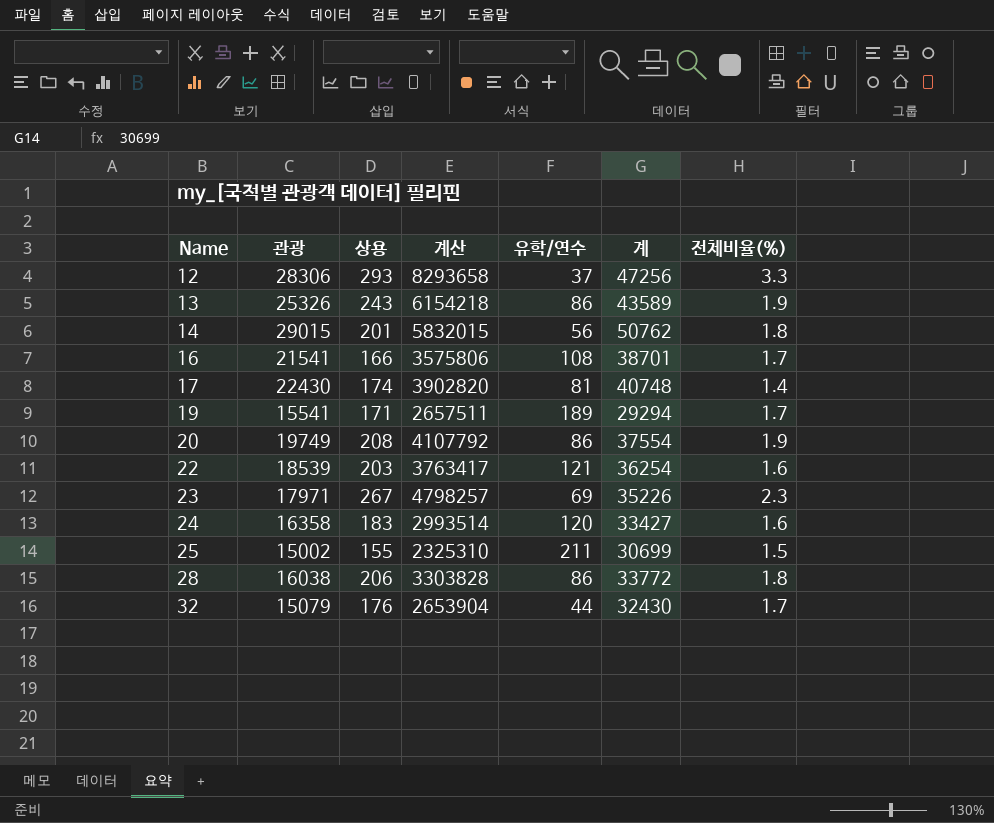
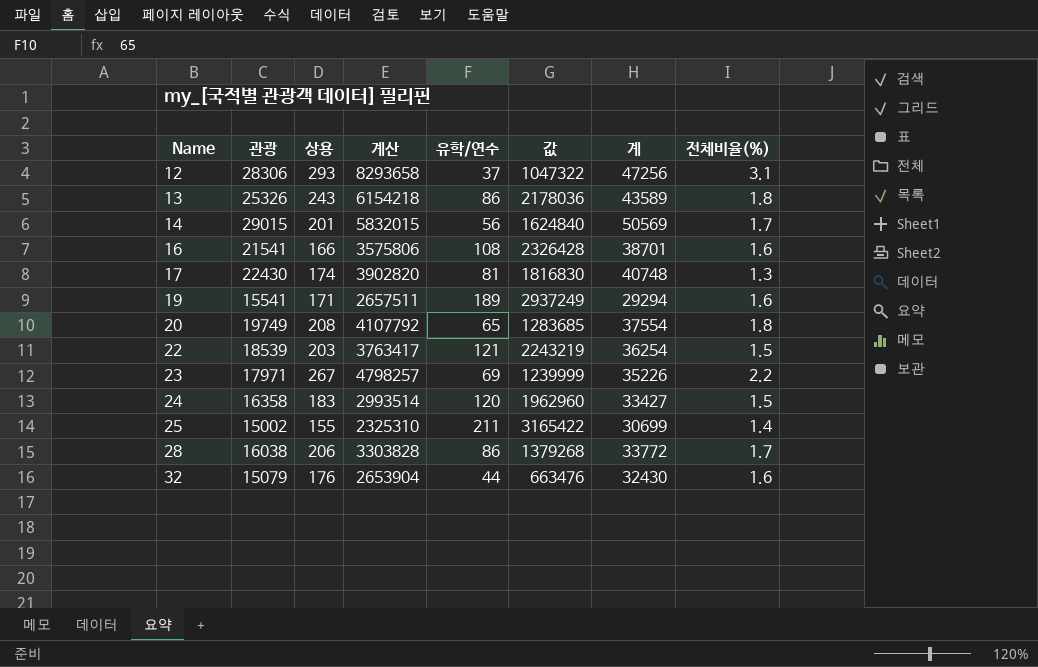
column 값 | formula: none -> [관광] * [유학/연수]
12 | 전체비율(%): 3.3 -> 3.1
13 | 전체비율(%): 1.9 -> 1.8
14 | 계: 50762 -> 50569
14 | 전체비율(%): 1.8 -> 1.7
16 | 전체비율(%): 1.7 -> 1.6
17 | 전체비율(%): 1.4 -> 1.3
19 | 전체비율(%): 1.7 -> 1.6
20 | 유학/연수: 86 -> 65
20 | 전체비율(%): 1.9 -> 1.8
22 | 전체비율(%): 1.6 -> 1.5
23 | 전체비율(%): 2.3 -> 2.2
24 | 전체비율(%): 1.6 -> 1.5
25 | 전체비율(%): 1.5 -> 1.4
28 | 전체비율(%): 1.8 -> 1.7
32 | 전체비율(%): 1.7 -> 1.6

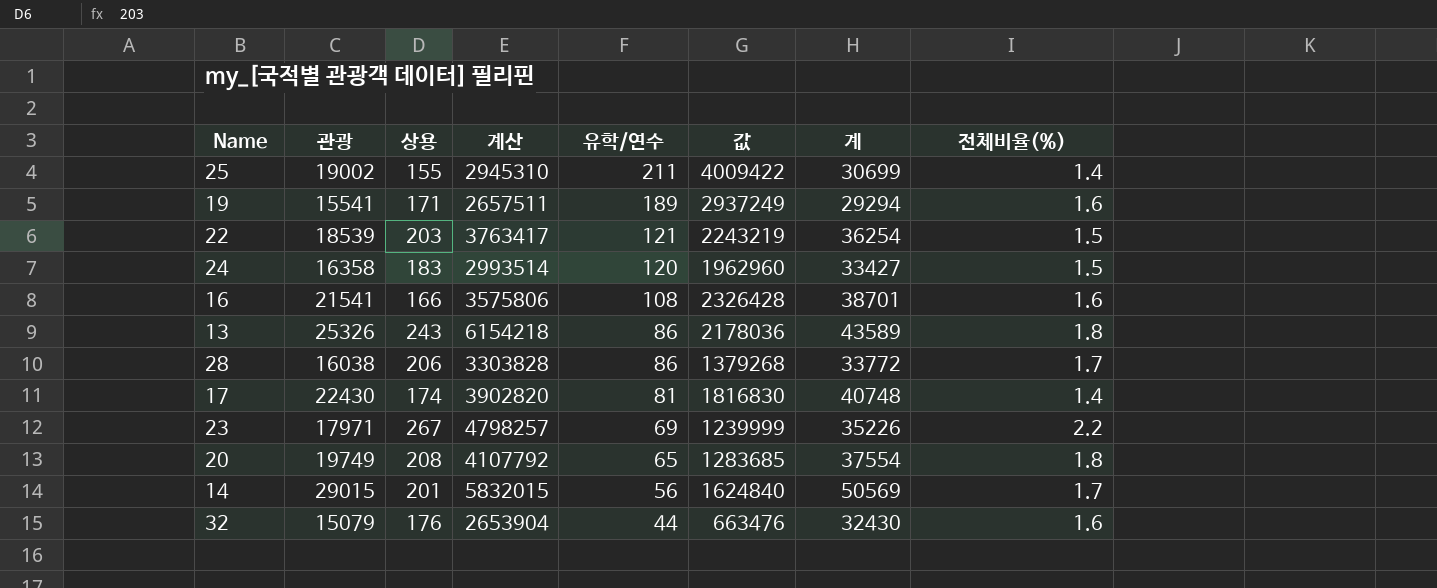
row order: Name ascending -> 유학/연수 descending
row 12: 28306 | 293 | 8293658 | 37 | 1047322 | 47256 | 3.1 -> none
25 | 관광: 15002 -> 19002
25 | 계산: 2325310 -> 2945310
25 | 값: 3165422 -> 4009422
17 | 전체비율(%): 1.3 -> 1.4

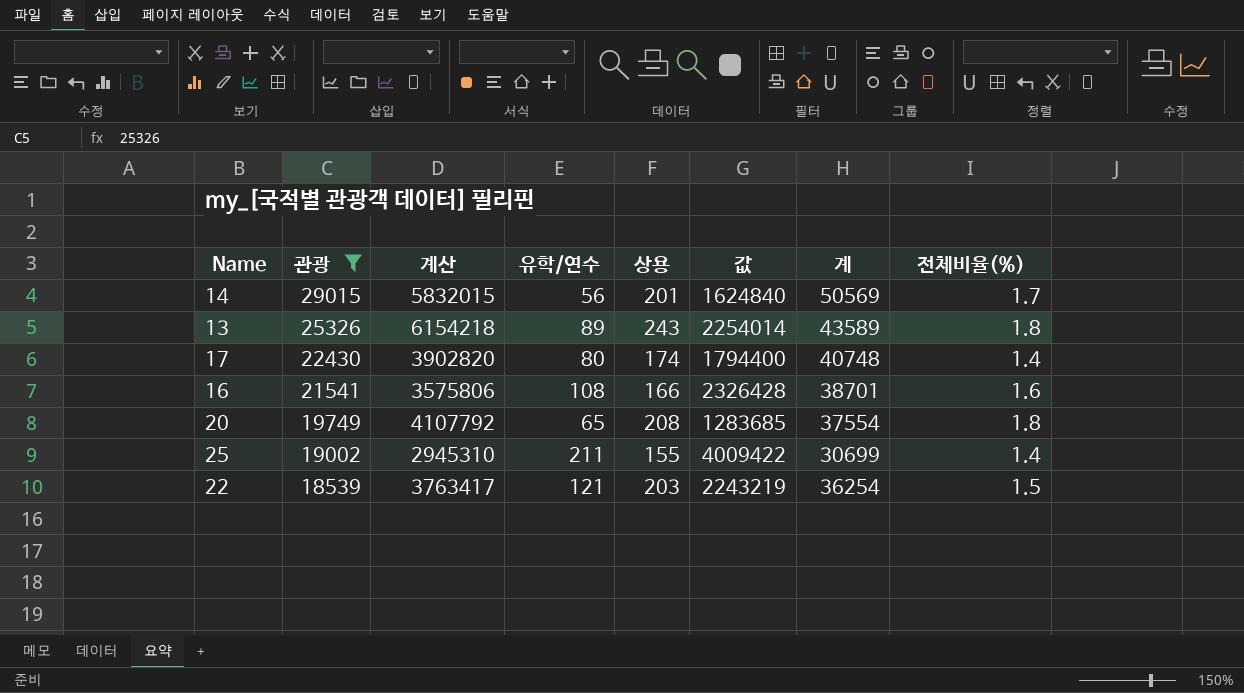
filter: none -> 관광 >= 18539
row order: 유학/연수 descending -> 관광 descending
column 상용 | position: 3 -> 5
13 | 유학/연수: 86 -> 89
13 | 값: 2178036 -> 2254014
17 | 유학/연수: 81 -> 80
17 | 값: 1816830 -> 1794400

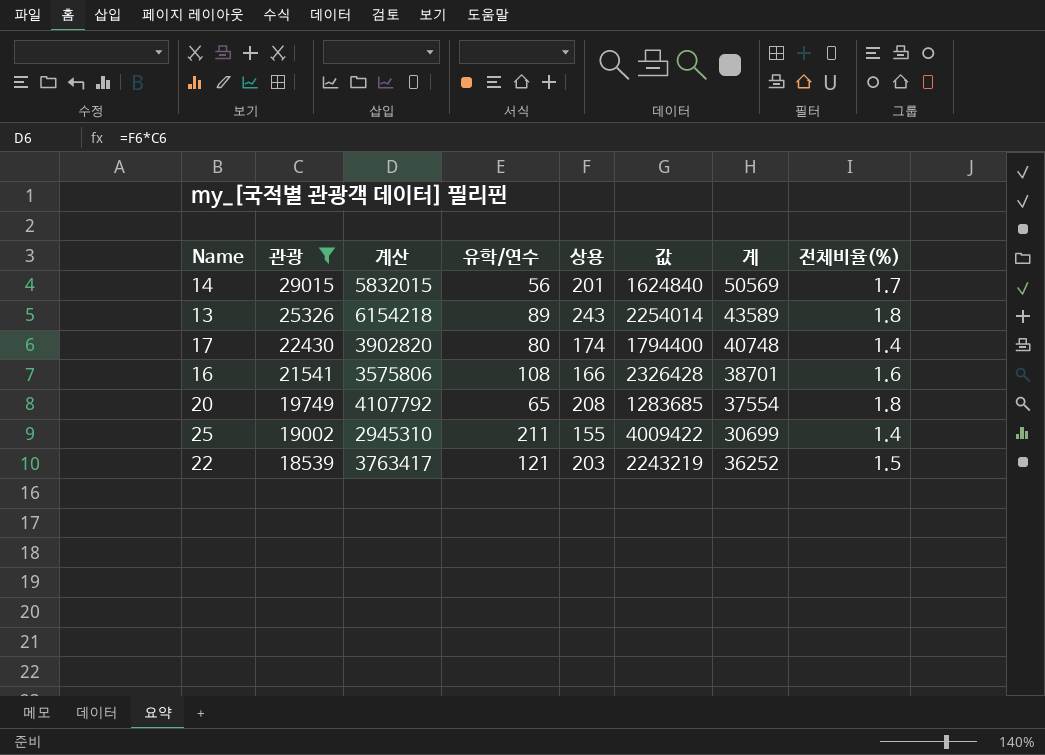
22 | 계: 36254 -> 36252

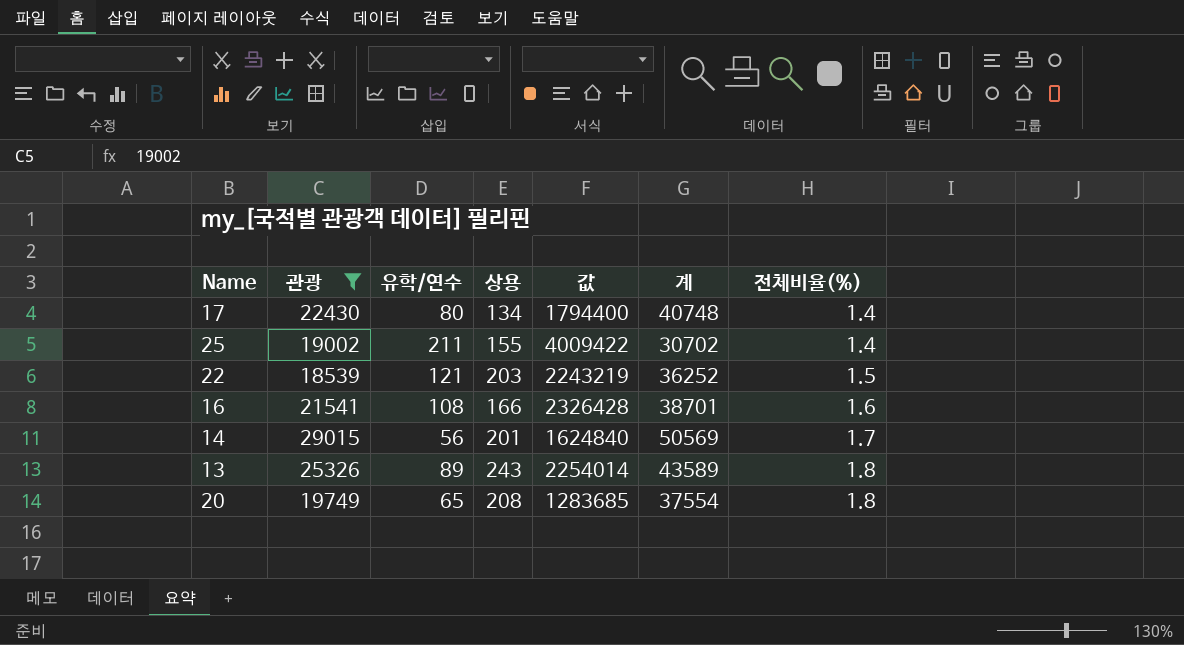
row order: 관광 descending -> 전체비율(%) ascending
column 계산 | formula: [관광] * [상용] -> none
17 | 상용: 174 -> 134
25 | 계: 30699 -> 30702

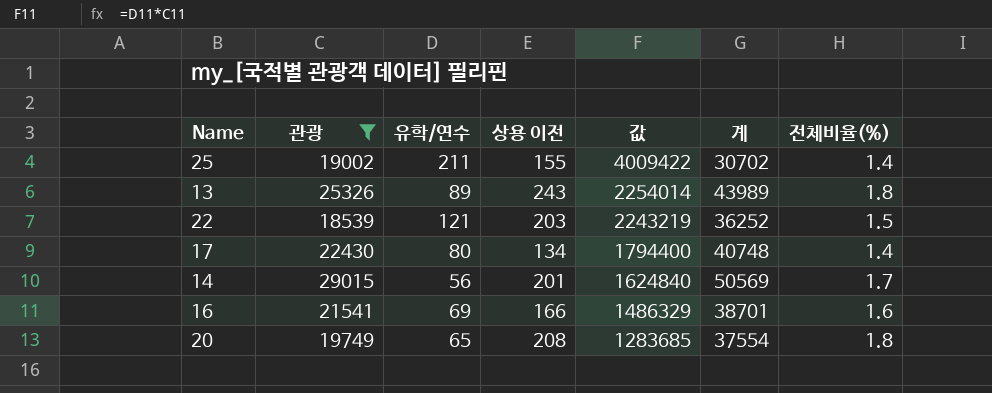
row order: 전체비율(%) ascending -> 값 descending
column name: 상용 -> 상용 이전
13 | 계: 43589 -> 43989
16 | 유학/연수: 108 -> 69
16 | 값: 2326428 -> 1486329

